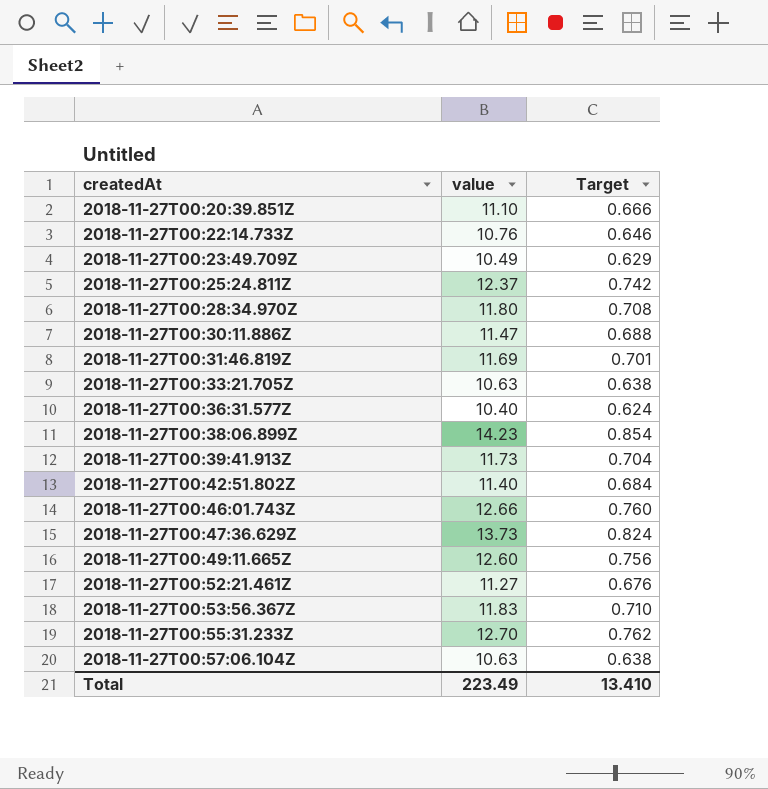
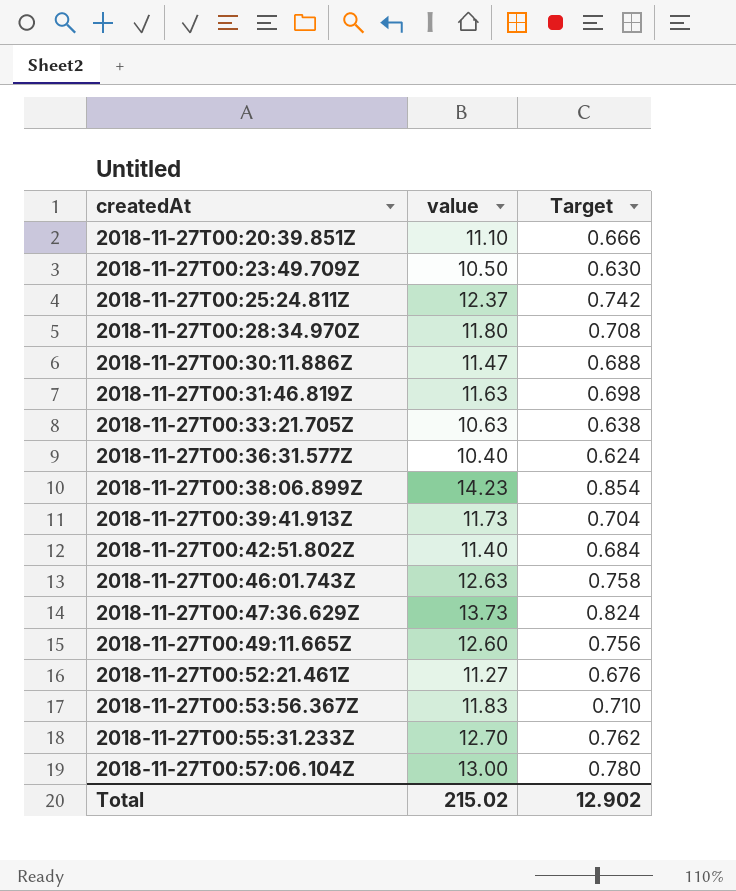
row 2018-11-27T00:22:14.733Z: 10.76 | 0.646 -> none
2018-11-27T00:23:49.709Z | value: 10.49 -> 10.50
2018-11-27T00:23:49.709Z | Target: 0.629 -> 0.630
2018-11-27T00:31:46.819Z | value: 11.69 -> 11.63
2018-11-27T00:31:46.819Z | Target: 0.701 -> 0.698
2018-11-27T00:46:01.743Z | value: 12.66 -> 12.63
2018-11-27T00:46:01.743Z | Target: 0.760 -> 0.758
2018-11-27T00:57:06.104Z | value: 10.63 -> 13.00
2018-11-27T00:57:06.104Z | Target: 0.638 -> 0.780
Total | value: 223.49 -> 215.02
Total | Target: 13.410 -> 12.902

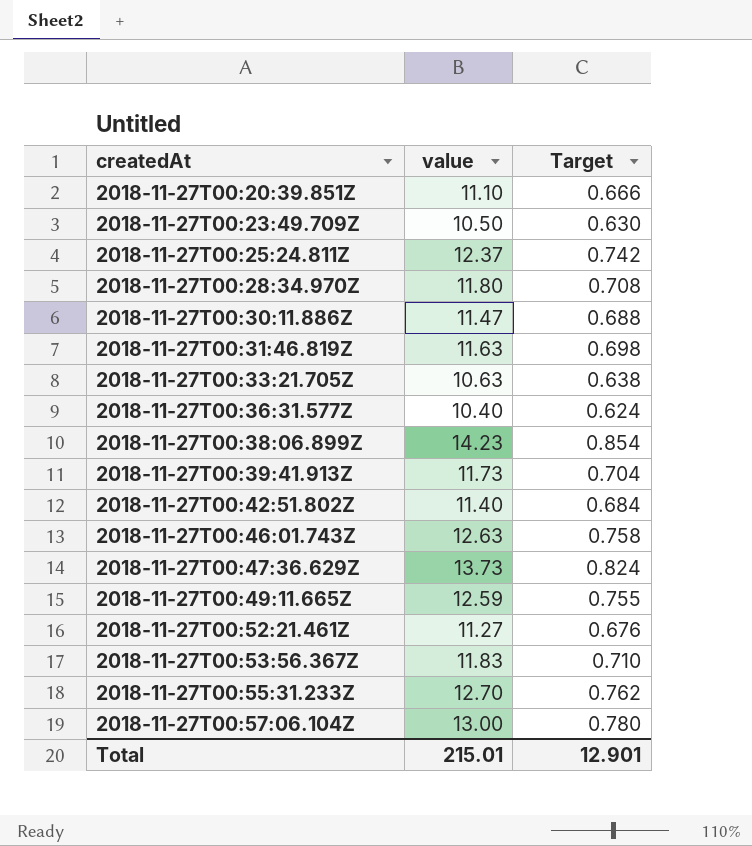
2018-11-27T00:49:11.665Z | value: 12.60 -> 12.59
2018-11-27T00:49:11.665Z | Target: 0.756 -> 0.755
Total | value: 215.02 -> 215.01
Total | Target: 12.902 -> 12.901

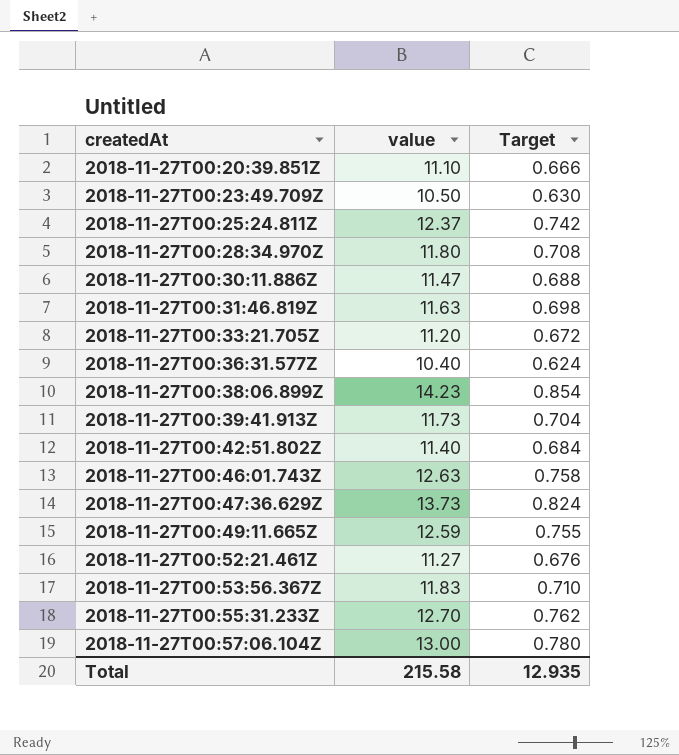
2018-11-27T00:33:21.705Z | value: 10.63 -> 11.20
2018-11-27T00:33:21.705Z | Target: 0.638 -> 0.672
Total | value: 215.01 -> 215.58
Total | Target: 12.901 -> 12.935

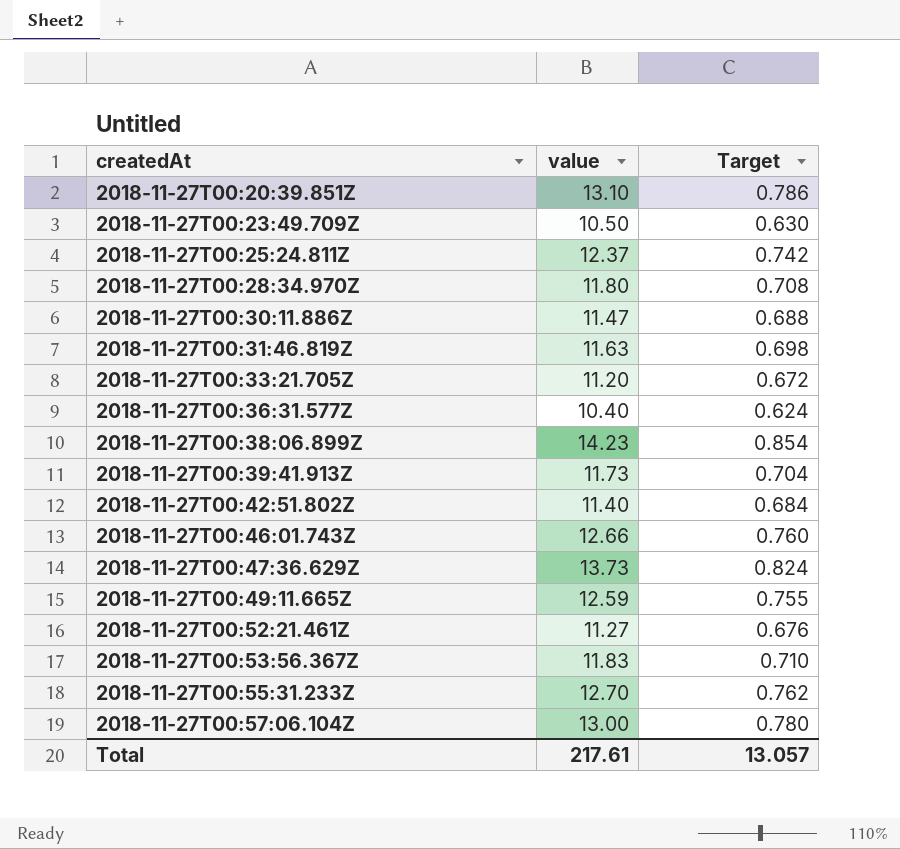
2018-11-27T00:20:39.851Z | value: 11.10 -> 13.10
2018-11-27T00:20:39.851Z | Target: 0.666 -> 0.786
2018-11-27T00:46:01.743Z | value: 12.63 -> 12.66
2018-11-27T00:46:01.743Z | Target: 0.758 -> 0.760
Total | value: 215.58 -> 217.61
Total | Target: 12.935 -> 13.057

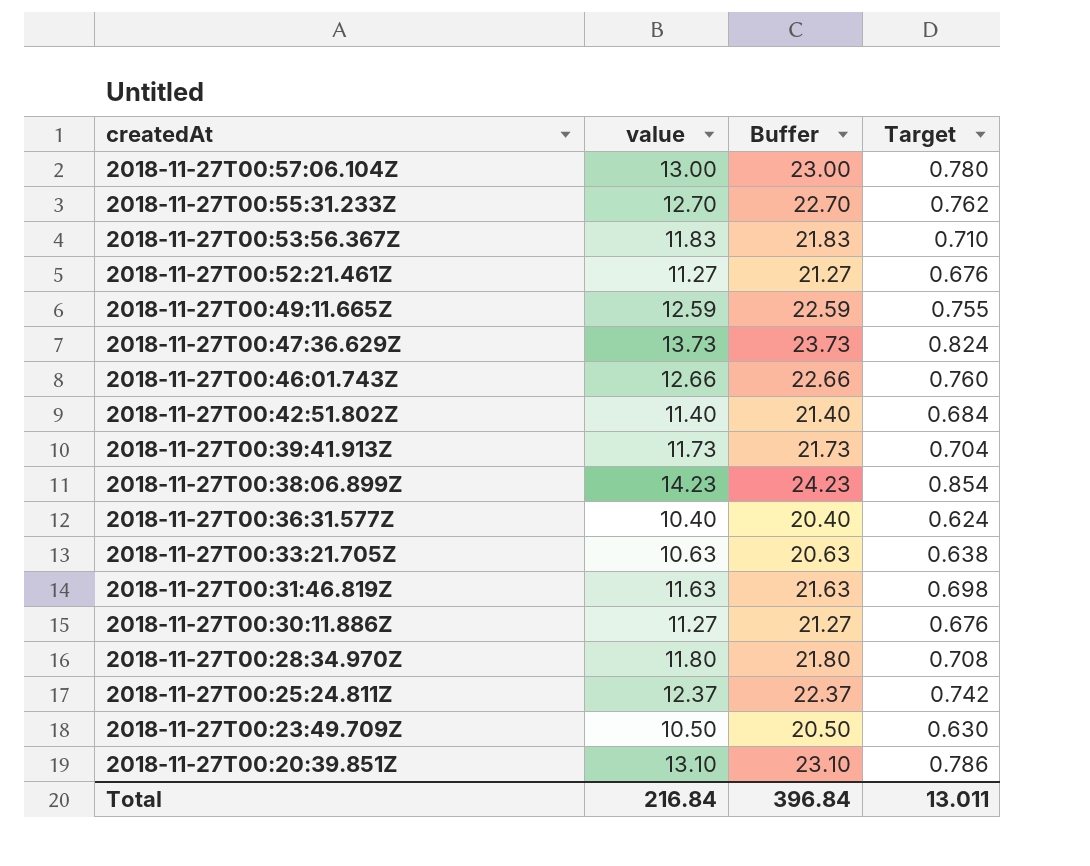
row order: createdAt ascending -> createdAt descending
column Buffer | formula: none -> [value] + 10
2018-11-27T00:33:21.705Z | value: 11.20 -> 10.63
2018-11-27T00:33:21.705Z | Target: 0.672 -> 0.638
2018-11-27T00:30:11.886Z | value: 11.47 -> 11.27
2018-11-27T00:30:11.886Z | Target: 0.688 -> 0.676
Total | value: 217.61 -> 216.84
Total | Target: 13.057 -> 13.011

